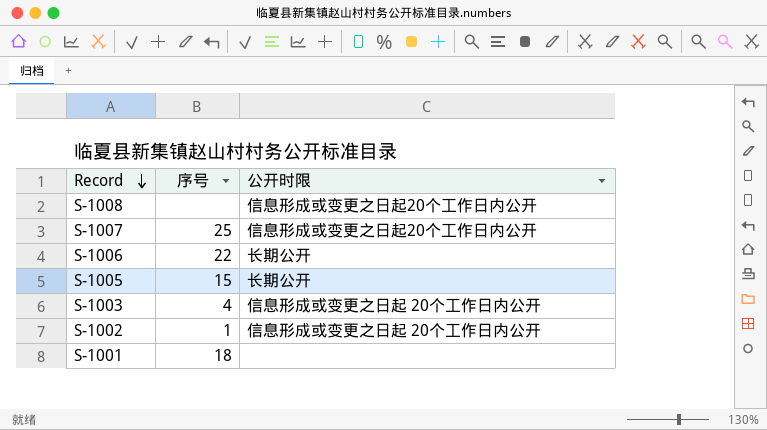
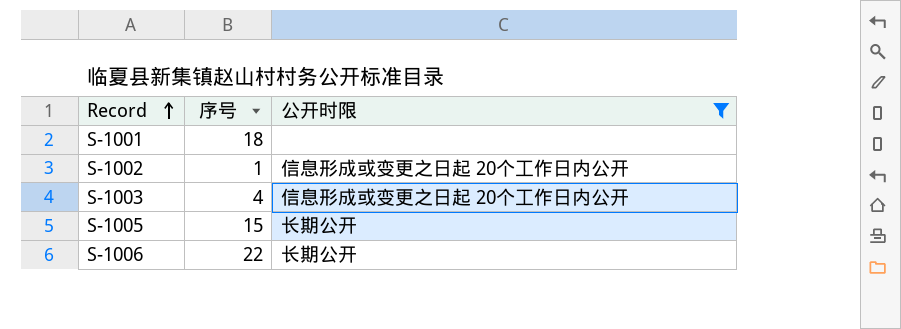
filter: none -> 公开时限 != 信息形成或变更之日起20个工作日内公开
row order: Record descending -> Record ascending

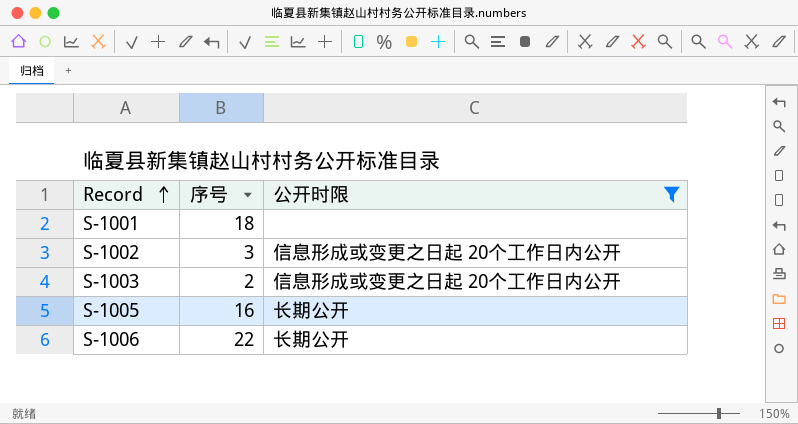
S-1002 | 序号: 1 -> 3
S-1003 | 序号: 4 -> 2
S-1005 | 序号: 15 -> 16

